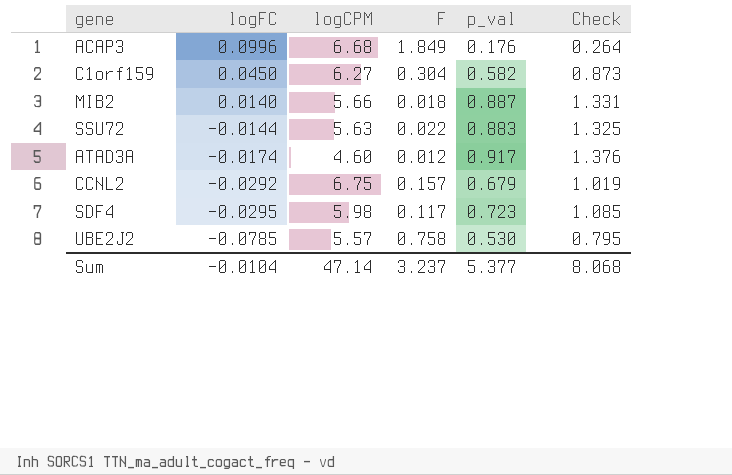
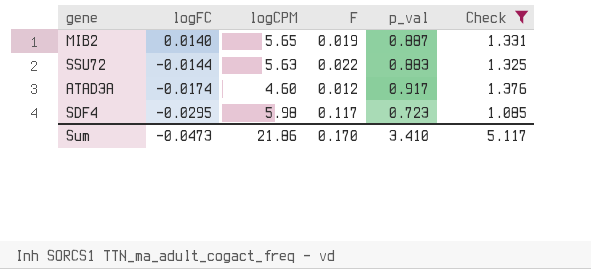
filter: none -> Check >= 1.085
MIB2 | logCPM: 5.66 -> 5.65
MIB2 | F: 0.018 -> 0.019
Sum | logFC: -0.0104 -> -0.0473
Sum | logCPM: 47.14 -> 21.86
Sum | F: 3.237 -> 0.170
Sum | p_val: 5.377 -> 3.410
Sum | Check: 8.068 -> 5.117

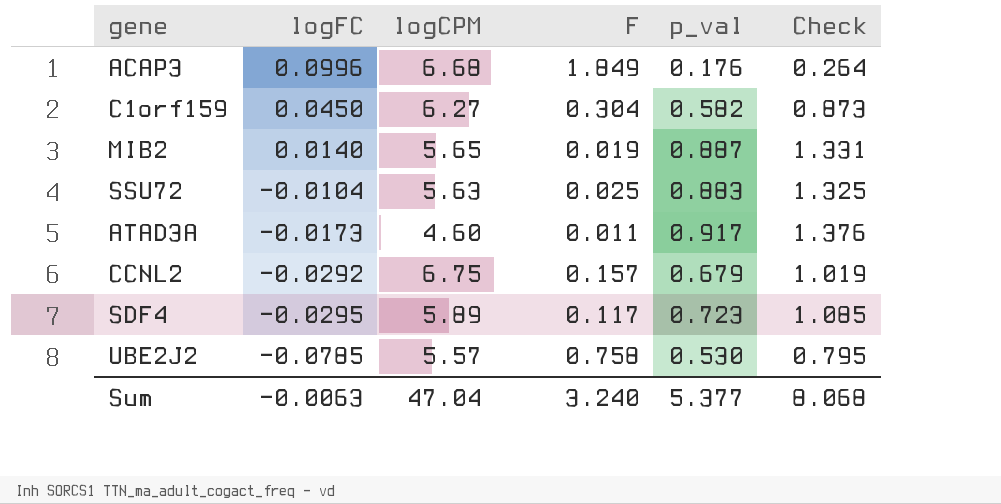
filter: Check >= 1.085 -> none
SSU72 | logFC: -0.0144 -> -0.0104
SSU72 | F: 0.022 -> 0.025
ATAD3A | logFC: -0.0174 -> -0.0173
ATAD3A | F: 0.012 -> 0.011
SDF4 | logCPM: 5.98 -> 5.89
Sum | logFC: -0.0473 -> -0.0063
Sum | logCPM: 21.86 -> 47.04
Sum | F: 0.170 -> 3.240
Sum | p_val: 3.410 -> 5.377
Sum | Check: 5.117 -> 8.068

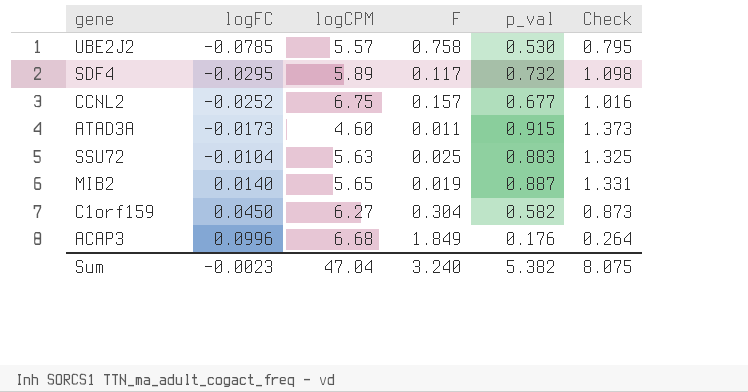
row order: logFC descending -> logFC ascending
SDF4 | p_val: 0.723 -> 0.732
SDF4 | Check: 1.085 -> 1.098
CCNL2 | logFC: -0.0292 -> -0.0252
CCNL2 | p_val: 0.679 -> 0.677
CCNL2 | Check: 1.019 -> 1.016
ATAD3A | p_val: 0.917 -> 0.915
ATAD3A | Check: 1.376 -> 1.373
Sum | logFC: -0.0063 -> -0.0023
Sum | p_val: 5.377 -> 5.382
Sum | Check: 8.068 -> 8.075

